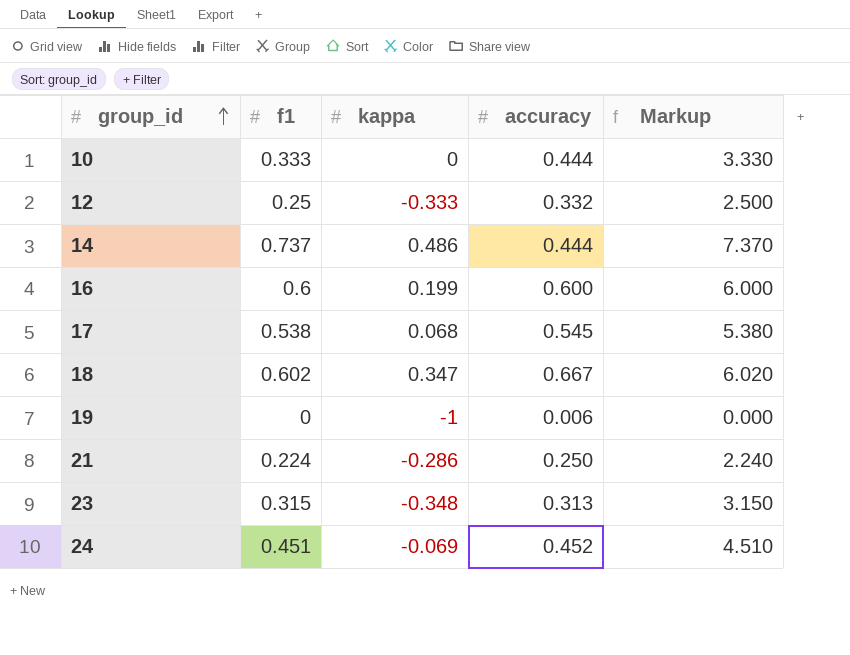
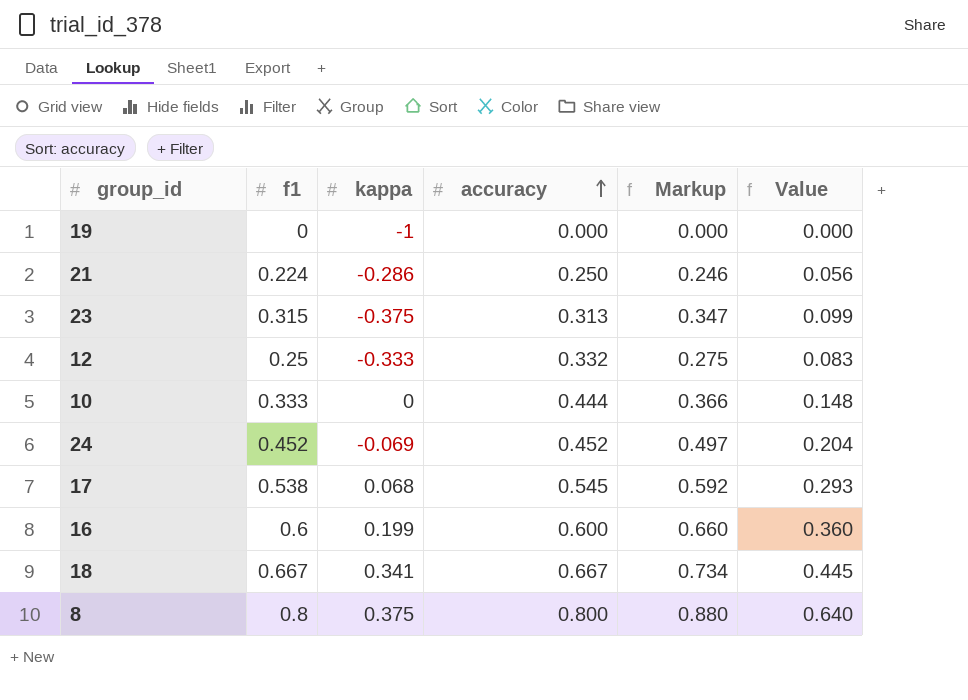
row order: group_id ascending -> accuracy ascending
column Markup | formula: [f1] * 10 -> [f1] * 1.1
column Value | formula: none -> [f1] * [accuracy]
row 14: 0.737 | 0.486 | 0.444 | 7.370 -> none
19 | accuracy: 0.006 -> 0.000
23 | kappa: -0.348 -> -0.375
24 | f1: 0.451 -> 0.452
18 | f1: 0.602 -> 0.667
18 | kappa: 0.347 -> 0.341
row 8: none -> 0.8 | 0.375 | 0.800 | 0.880 | 0.640

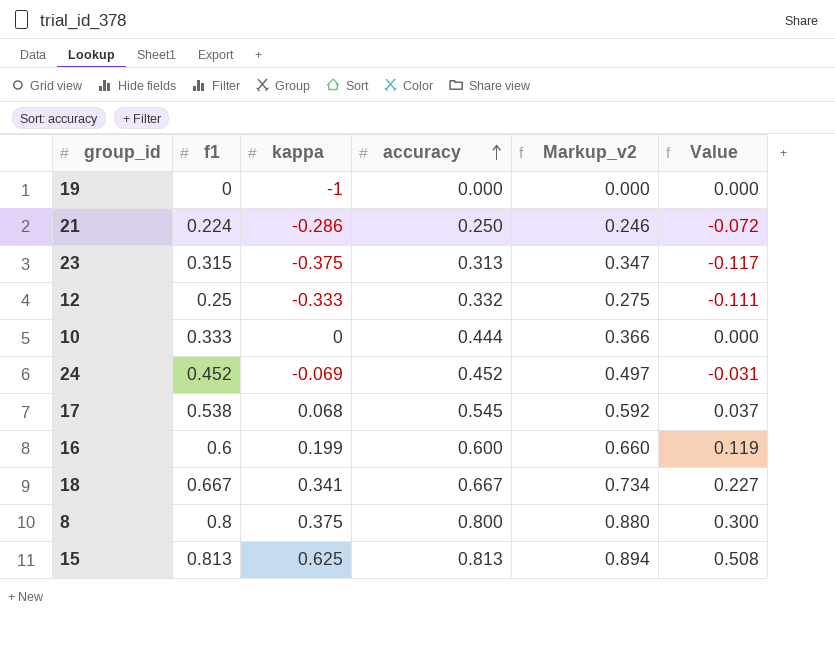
column name: Markup -> Markup_v2
column Value | formula: [f1] * [accuracy] -> [kappa] * [accuracy]
row 15: none -> 0.813 | 0.625 | 0.813 | 0.894 | 0.508

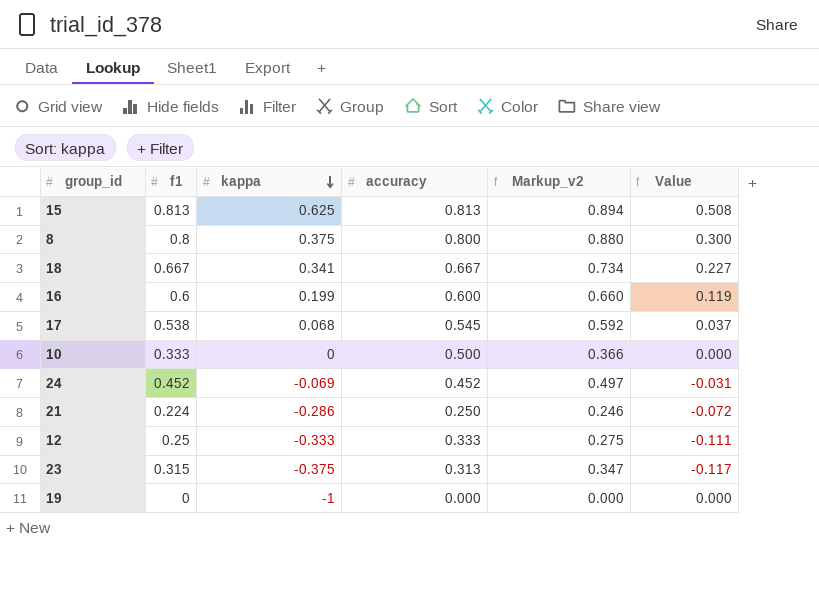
row order: accuracy ascending -> kappa descending
10 | accuracy: 0.444 -> 0.500
12 | accuracy: 0.332 -> 0.333

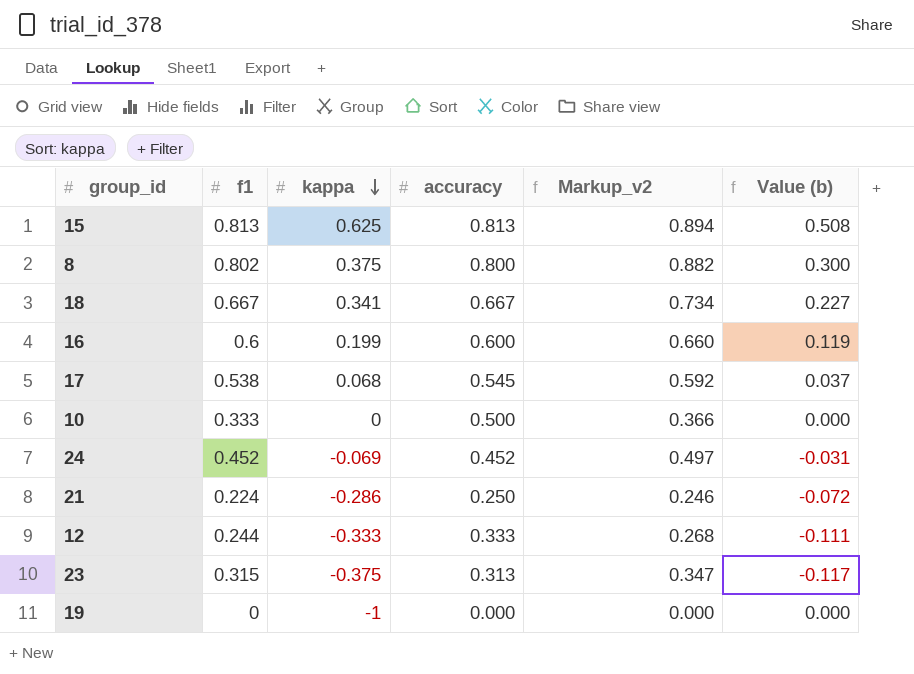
column name: Value -> Value (b)
8 | f1: 0.8 -> 0.802
8 | Markup_v2: 0.880 -> 0.882
12 | f1: 0.25 -> 0.244
12 | Markup_v2: 0.275 -> 0.268

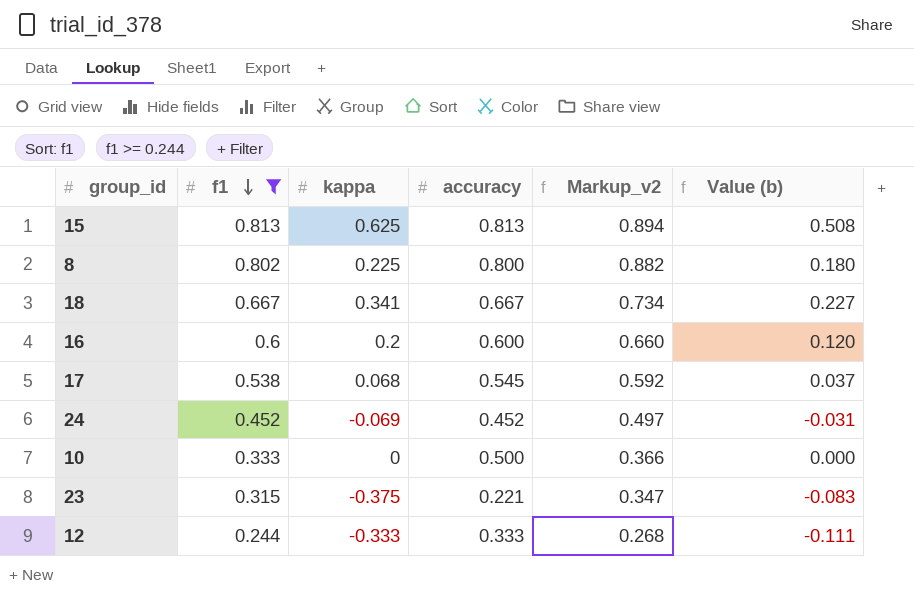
filter: none -> f1 >= 0.244
row order: kappa descending -> f1 descending
8 | kappa: 0.375 -> 0.225
8 | Value (b): 0.300 -> 0.180
16 | kappa: 0.199 -> 0.2
16 | Value (b): 0.119 -> 0.120
23 | accuracy: 0.313 -> 0.221
23 | Value (b): -0.117 -> -0.083

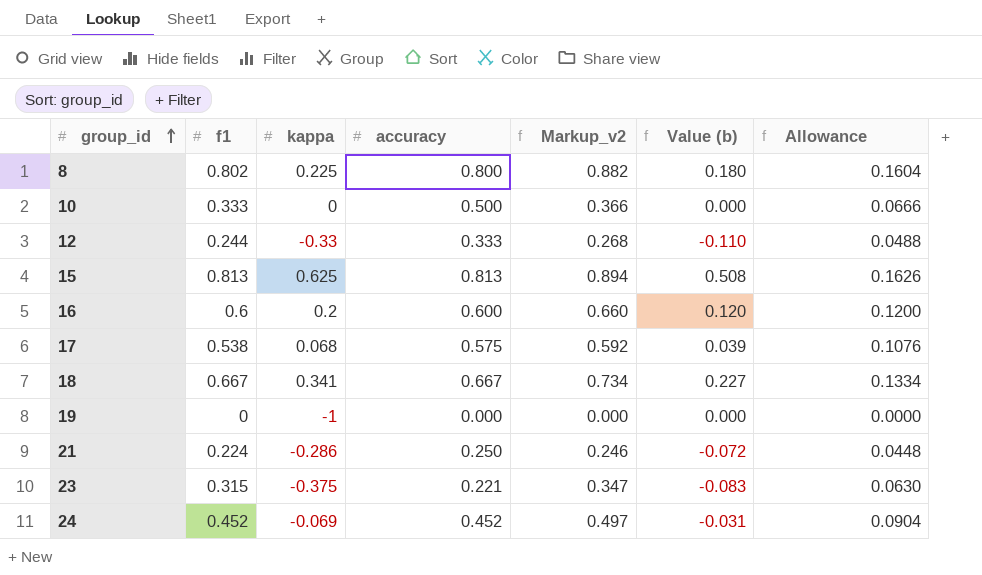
filter: f1 >= 0.244 -> none
row order: f1 descending -> group_id ascending
column Allowance | formula: none -> [f1] * 0.2
12 | kappa: -0.333 -> -0.33
12 | Value (b): -0.111 -> -0.110
17 | accuracy: 0.545 -> 0.575
17 | Value (b): 0.037 -> 0.039

